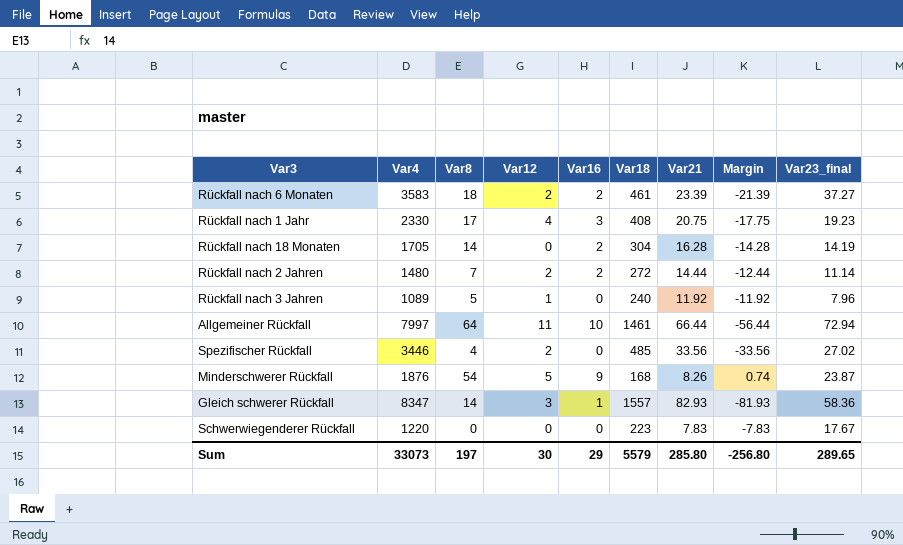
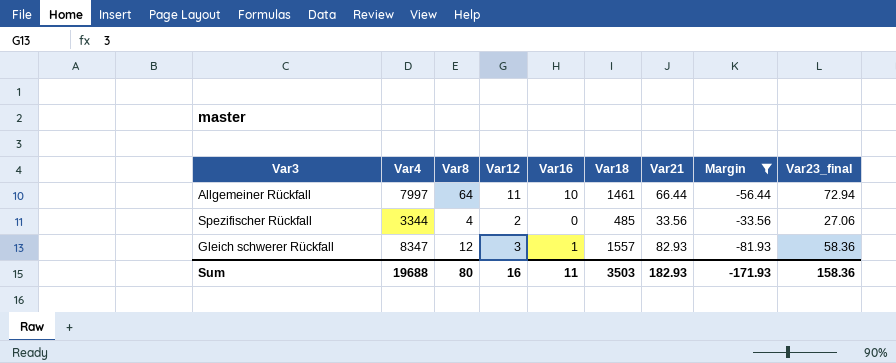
filter: none -> Margin <= -33.56
Spezifischer Rückfall | Var4: 3446 -> 3344
Spezifischer Rückfall | Var23_final: 27.02 -> 27.06
Gleich schwerer Rückfall | Var8: 14 -> 12
Sum | Var4: 33073 -> 19688
Sum | Var8: 197 -> 80
Sum | Var12: 30 -> 16
Sum | Var16: 29 -> 11
Sum | Var18: 5579 -> 3503
Sum | Var21: 285.80 -> 182.93
Sum | Margin: -256.80 -> -171.93
Sum | Var23_final: 289.65 -> 158.36

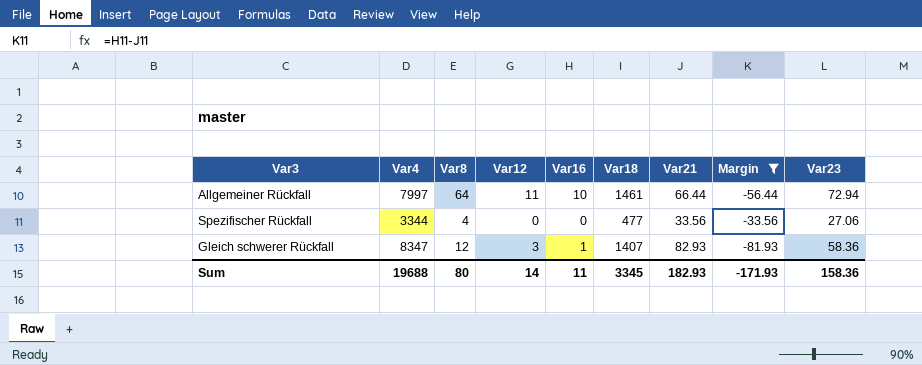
column name: Var23_final -> Var23
Spezifischer Rückfall | Var12: 2 -> 0
Spezifischer Rückfall | Var18: 485 -> 477
Gleich schwerer Rückfall | Var18: 1557 -> 1407
Sum | Var12: 16 -> 14
Sum | Var18: 3503 -> 3345

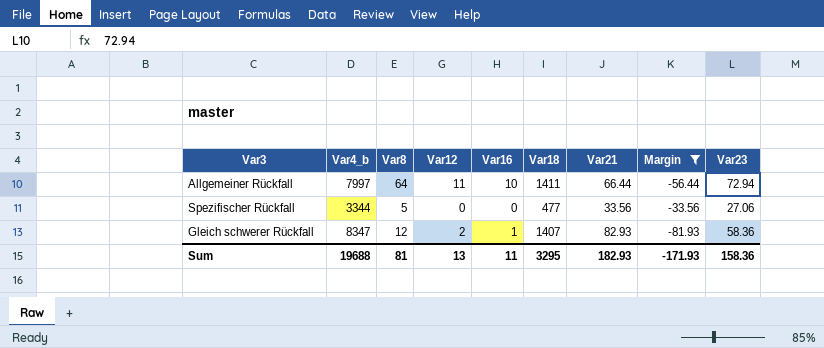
column name: Var4 -> Var4_b
Allgemeiner Rückfall | Var18: 1461 -> 1411
Spezifischer Rückfall | Var8: 4 -> 5
Gleich schwerer Rückfall | Var12: 3 -> 2
Sum | Var8: 80 -> 81
Sum | Var12: 14 -> 13
Sum | Var18: 3345 -> 3295

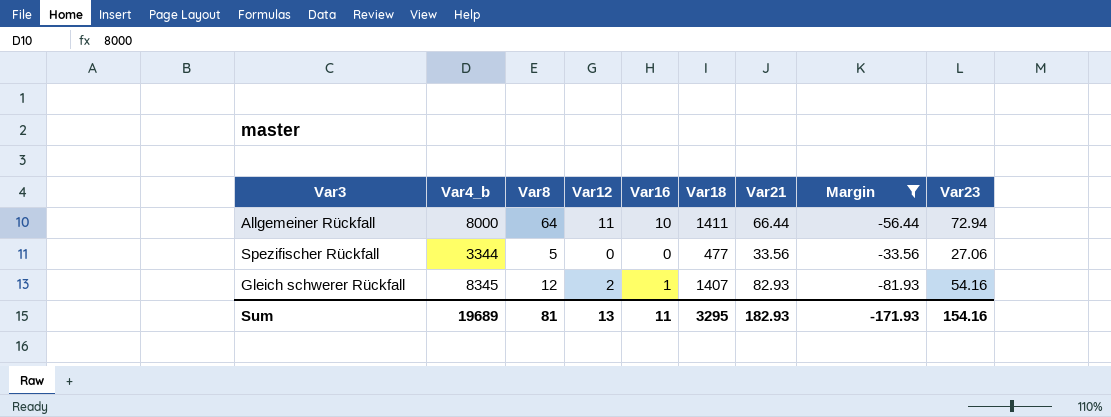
Allgemeiner Rückfall | Var4_b: 7997 -> 8000
Gleich schwerer Rückfall | Var4_b: 8347 -> 8345
Gleich schwerer Rückfall | Var23: 58.36 -> 54.16
Sum | Var4_b: 19688 -> 19689
Sum | Var23: 158.36 -> 154.16

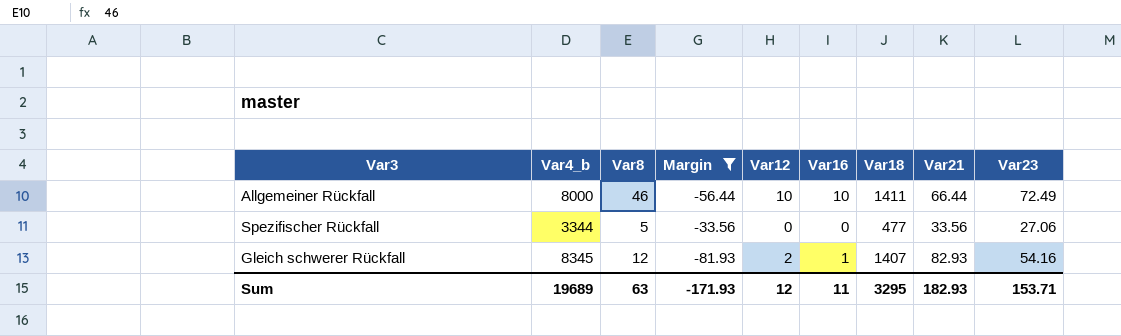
column Margin | position: 8 -> 4
Allgemeiner Rückfall | Var8: 64 -> 46
Allgemeiner Rückfall | Var12: 11 -> 10
Allgemeiner Rückfall | Var23: 72.94 -> 72.49
Sum | Var8: 81 -> 63
Sum | Var12: 13 -> 12
Sum | Var23: 154.16 -> 153.71

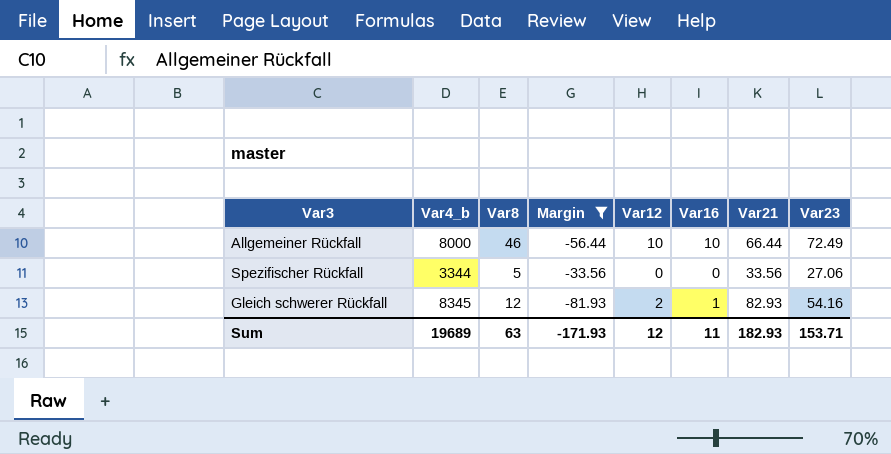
column Var18 | position: 7 -> none

